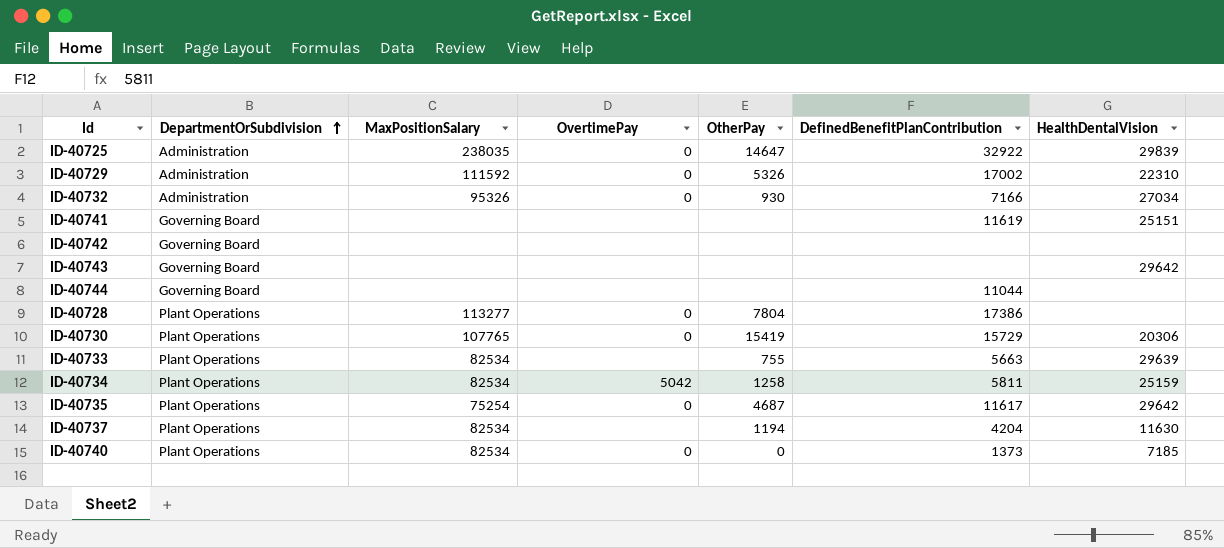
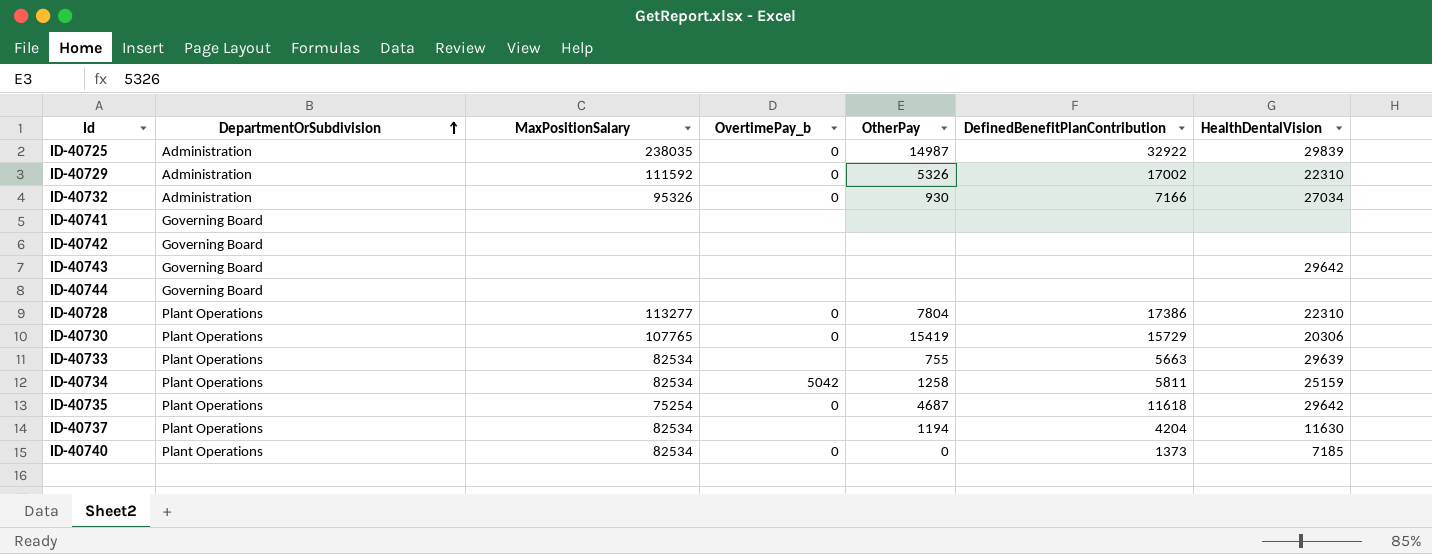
column name: OvertimePay -> OvertimePay_b
ID-40725 | OtherPay: 14647 -> 14987
ID-40741 | DefinedBenefitPlanContribution: 11619 -> none
ID-40741 | HealthDentalVision: 25151 -> none
ID-40744 | DefinedBenefitPlanContribution: 11044 -> none
ID-40728 | HealthDentalVision: none -> 22310
ID-40735 | DefinedBenefitPlanContribution: 11617 -> 11618

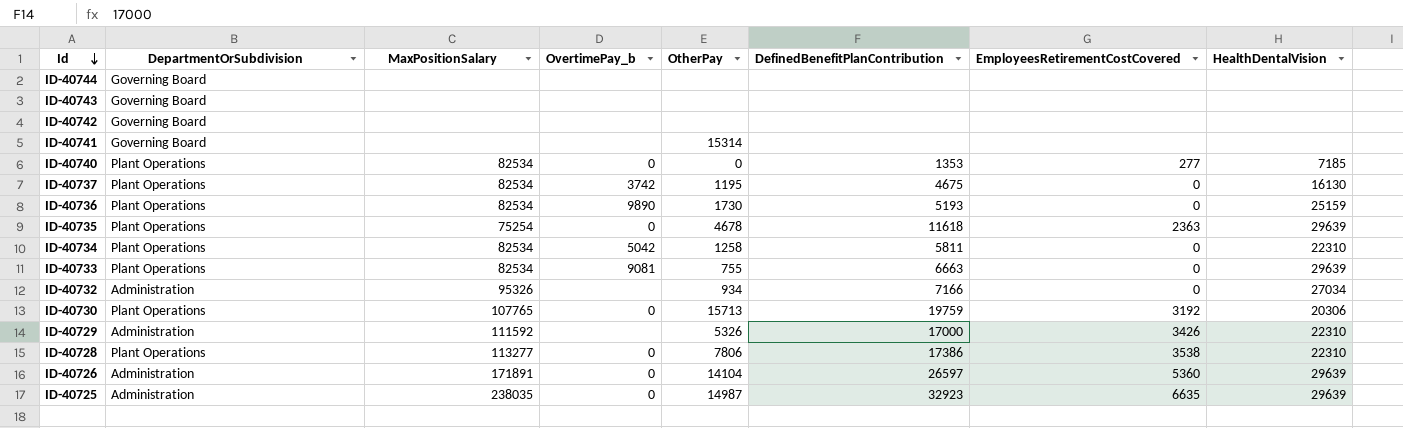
row order: DepartmentOrSubdivision ascending -> Id descending
column EmployeesRetirementCostCovered | position: none -> 7
ID-40743 | HealthDentalVision: 29642 -> none
ID-40741 | OtherPay: none -> 15314
ID-40740 | DefinedBenefitPlanContribution: 1373 -> 1353
ID-40737 | OvertimePay_b: none -> 3742
ID-40737 | OtherPay: 1194 -> 1195
ID-40737 | DefinedBenefitPlanContribution: 4204 -> 4675
ID-40737 | HealthDentalVision: 11630 -> 16130
row ID-40736: none -> Plant Operations | 82534 | 9890 | 1730 | 5193 | 0 | 25159
ID-40735 | OtherPay: 4687 -> 4678
ID-40735 | HealthDentalVision: 29642 -> 29639
ID-40734 | HealthDentalVision: 25159 -> 22310
ID-40733 | OvertimePay_b: none -> 9081
ID-40733 | DefinedBenefitPlanContribution: 5663 -> 6663
ID-40732 | OvertimePay_b: 0 -> none
ID-40732 | OtherPay: 930 -> 934
ID-40730 | OtherPay: 15419 -> 15713
ID-40730 | DefinedBenefitPlanContribution: 15729 -> 19759
ID-40729 | OvertimePay_b: 0 -> none
ID-40729 | DefinedBenefitPlanContribution: 17002 -> 17000
ID-40728 | OtherPay: 7804 -> 7806
row ID-40726: none -> Administration | 171891 | 0 | 14104 | 26597 | 5360 | 29639
ID-40725 | DefinedBenefitPlanContribution: 32922 -> 32923
ID-40725 | HealthDentalVision: 29839 -> 29639

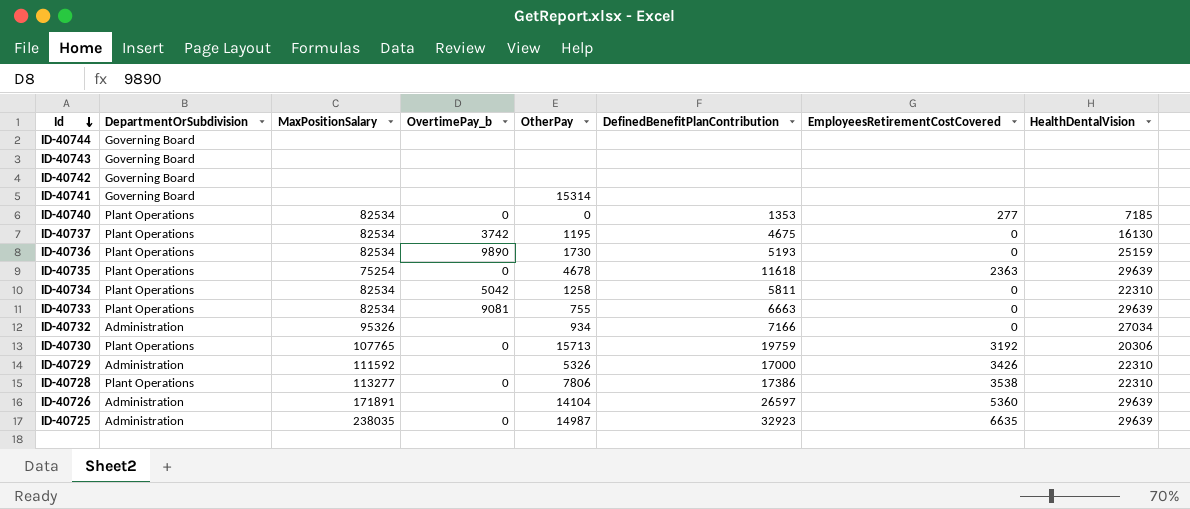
ID-40726 | OvertimePay_b: 0 -> none

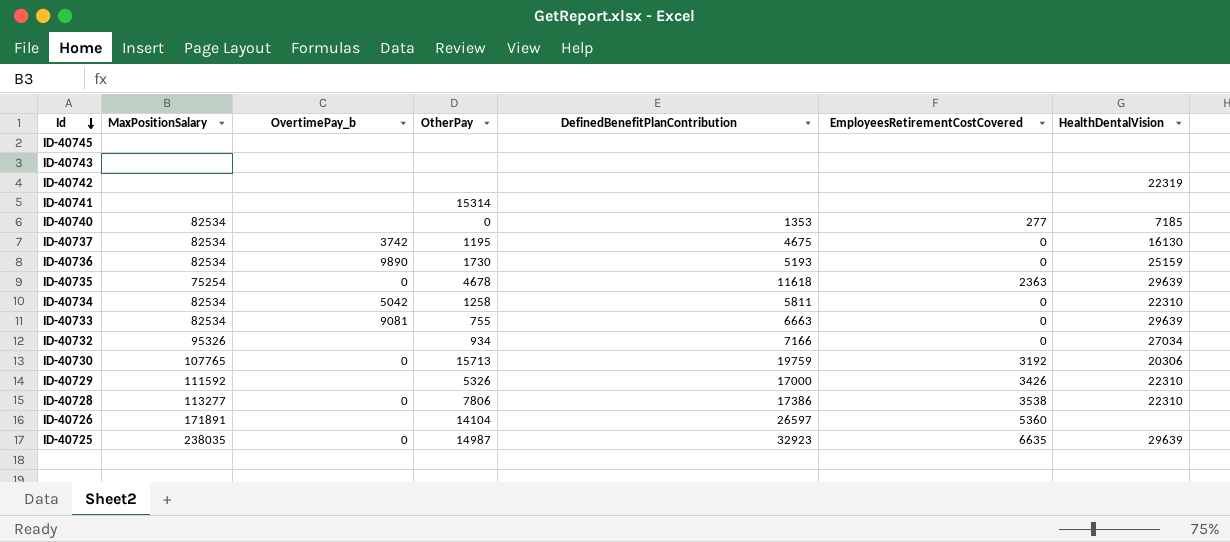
column DepartmentOrSubdivision | position: 2 -> none
row ID-40744: Governing Board | none | none | none | none | none | none -> none
row ID-40745: none -> none | none | none | none | none | none
ID-40742 | HealthDentalVision: none -> 22319
ID-40740 | OvertimePay_b: 0 -> none
ID-40726 | HealthDentalVision: 29639 -> none

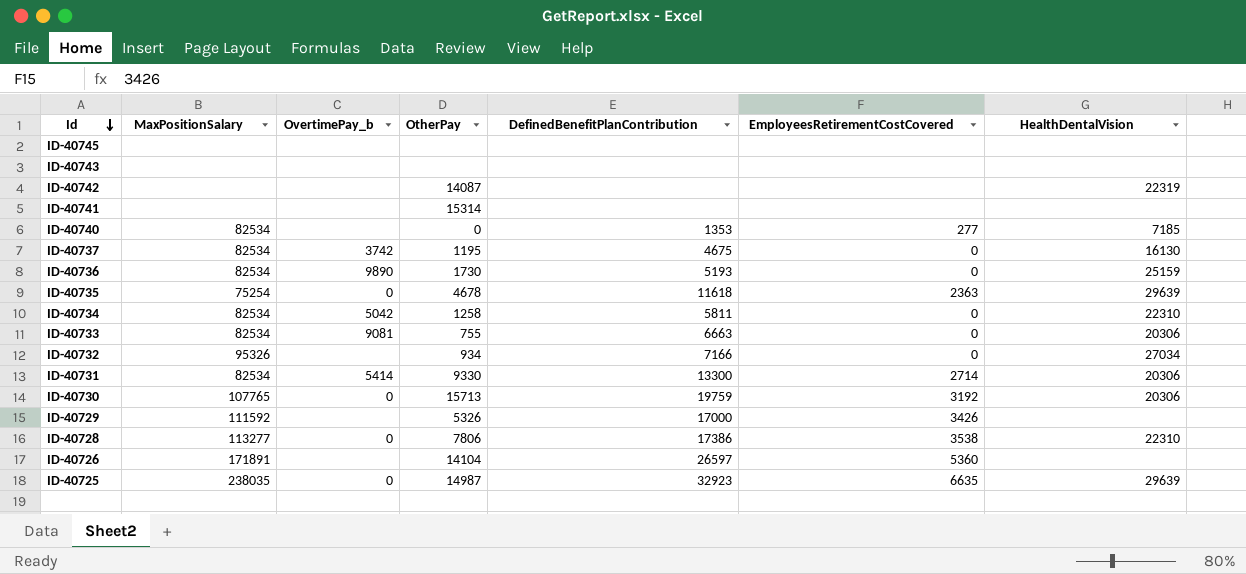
ID-40742 | OtherPay: none -> 14087
ID-40733 | HealthDentalVision: 29639 -> 20306
row ID-40731: none -> 82534 | 5414 | 9330 | 13300 | 2714 | 20306
ID-40729 | HealthDentalVision: 22310 -> none

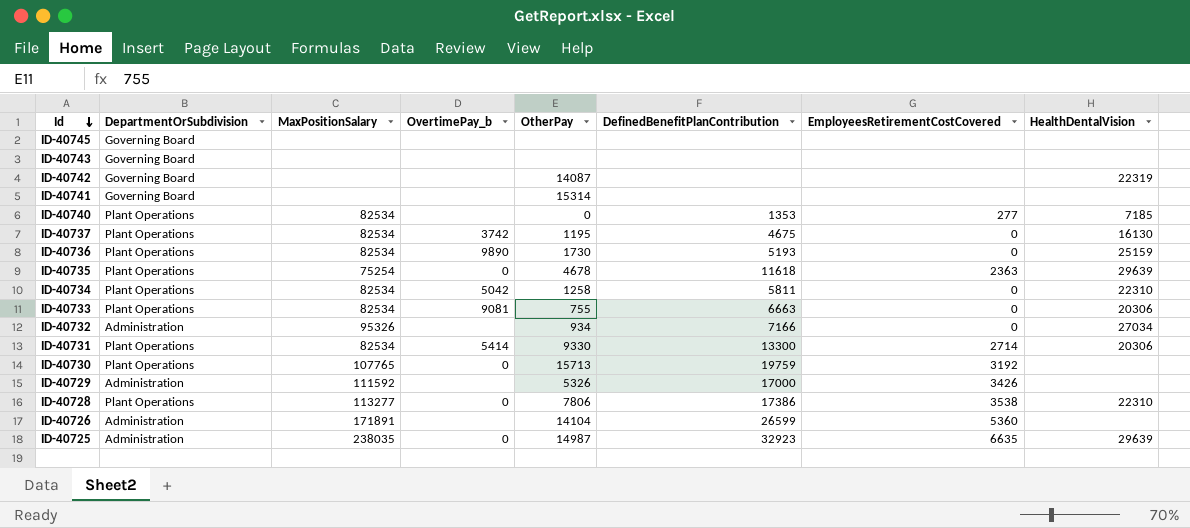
column DepartmentOrSubdivision | position: none -> 2
ID-40730 | HealthDentalVision: 20306 -> none
ID-40726 | DefinedBenefitPlanContribution: 26597 -> 26599

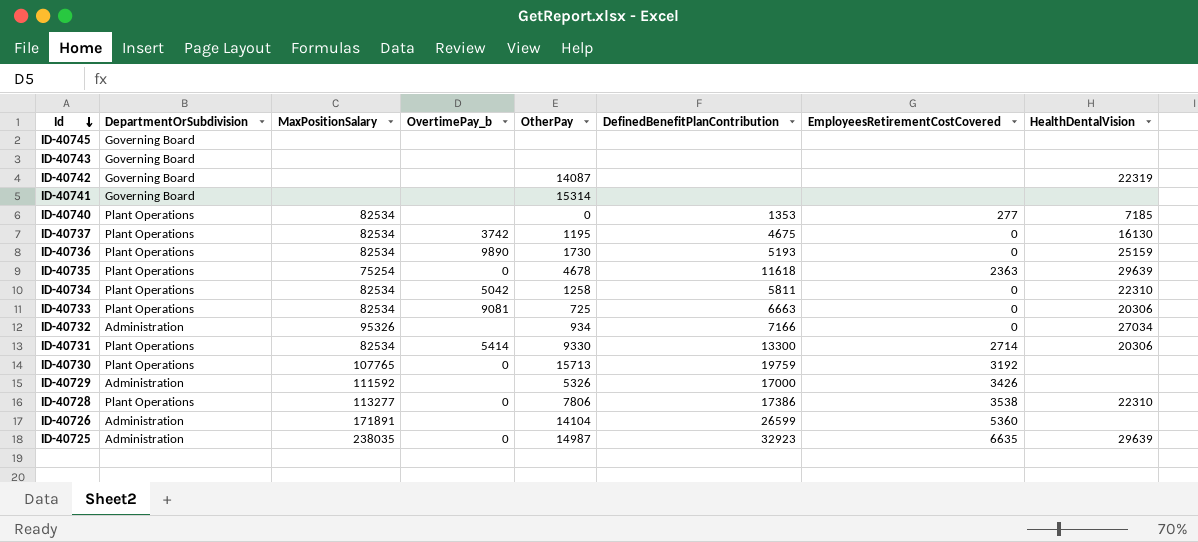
ID-40733 | OtherPay: 755 -> 725

